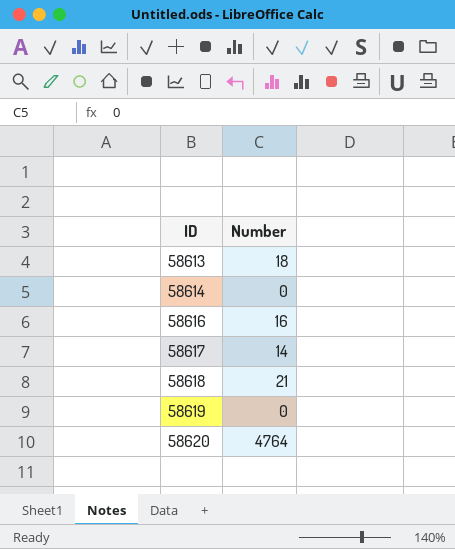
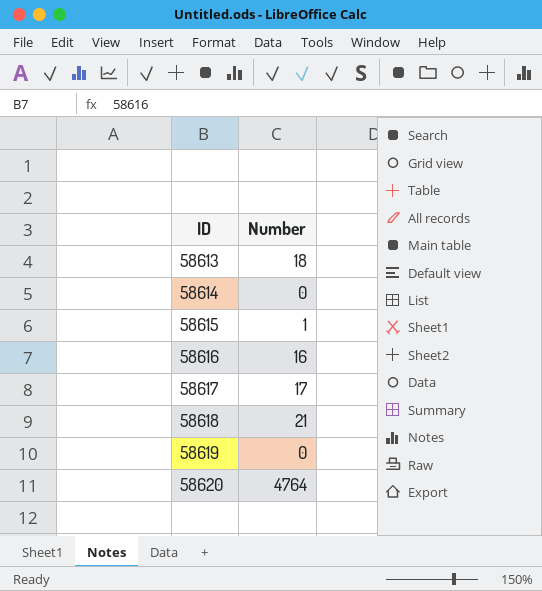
row 58615: none -> 1
58617 | Number: 14 -> 17

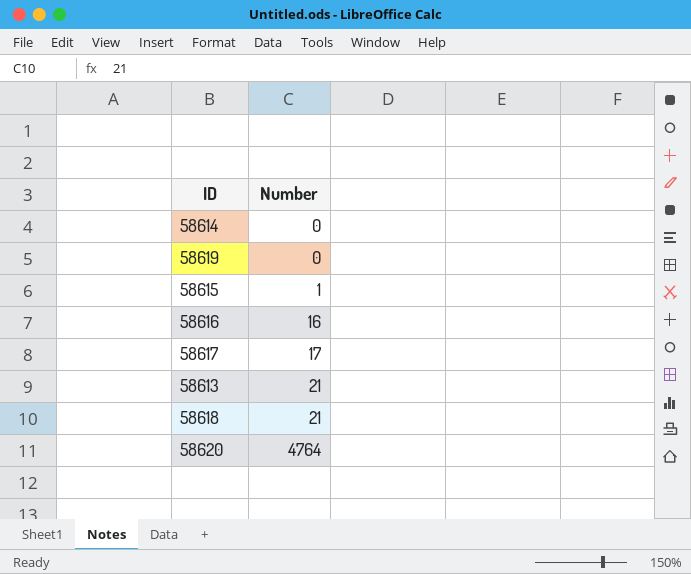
row order: ID ascending -> Number ascending
58613 | Number: 18 -> 21

